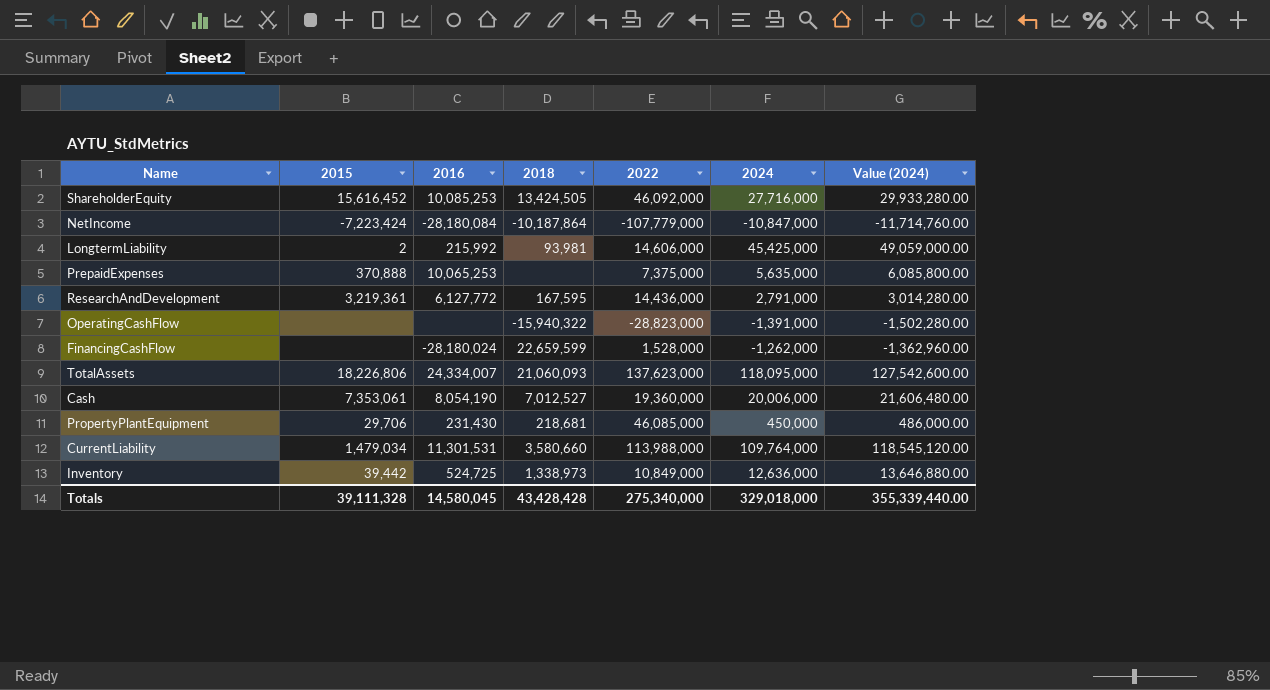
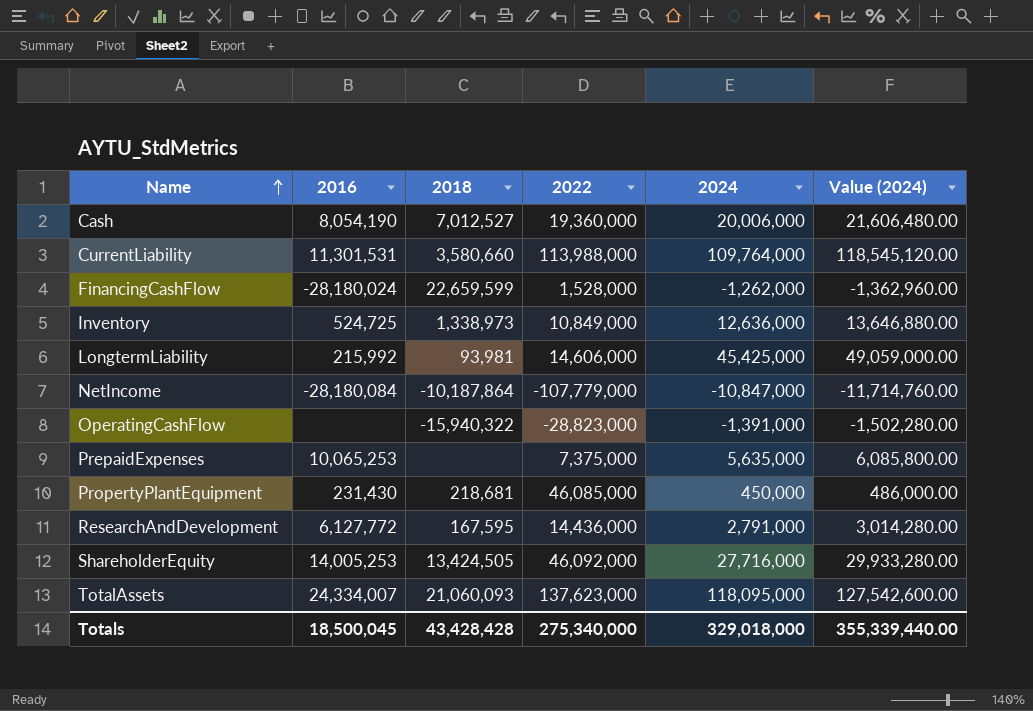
row order: none -> Name ascending
column 2015 | position: 2 -> none
ShareholderEquity | 2016: 10,085,253 -> 14,005,253
Totals | 2016: 14,580,045 -> 18,500,045

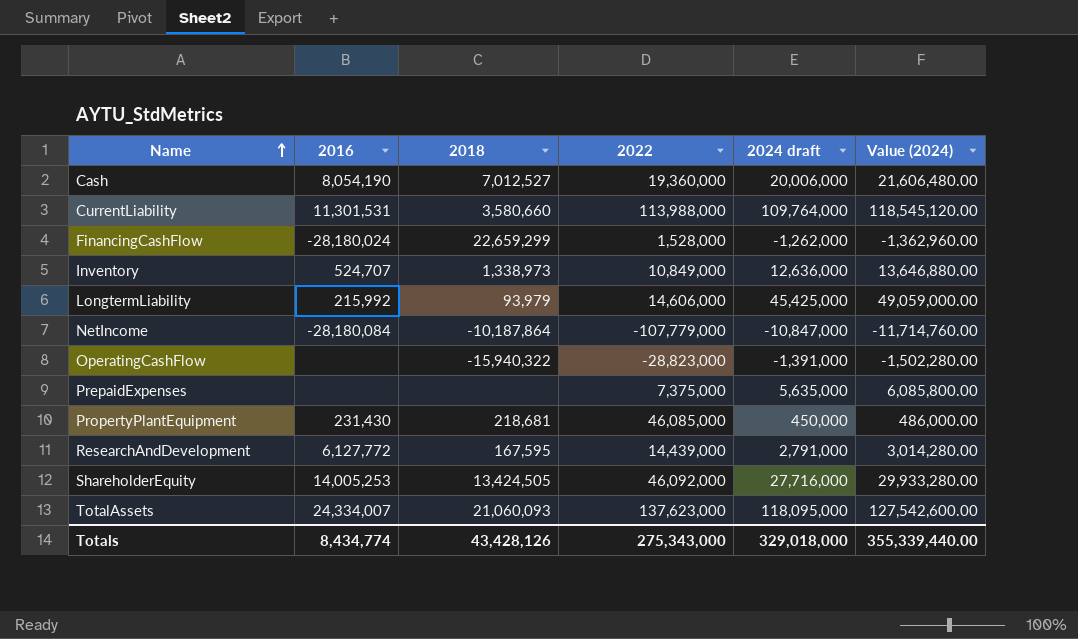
column name: 2024 -> 2024 draft
FinancingCashFlow | 2018: 22,659,599 -> 22,659,299
Inventory | 2016: 524,725 -> 524,707
LongtermLiability | 2018: 93,981 -> 93,979
PrepaidExpenses | 2016: 10,065,253 -> none
ResearchAndDevelopment | 2022: 14,436,000 -> 14,439,000
Totals | 2016: 18,500,045 -> 8,434,774
Totals | 2018: 43,428,428 -> 43,428,126
Totals | 2022: 275,340,000 -> 275,343,000

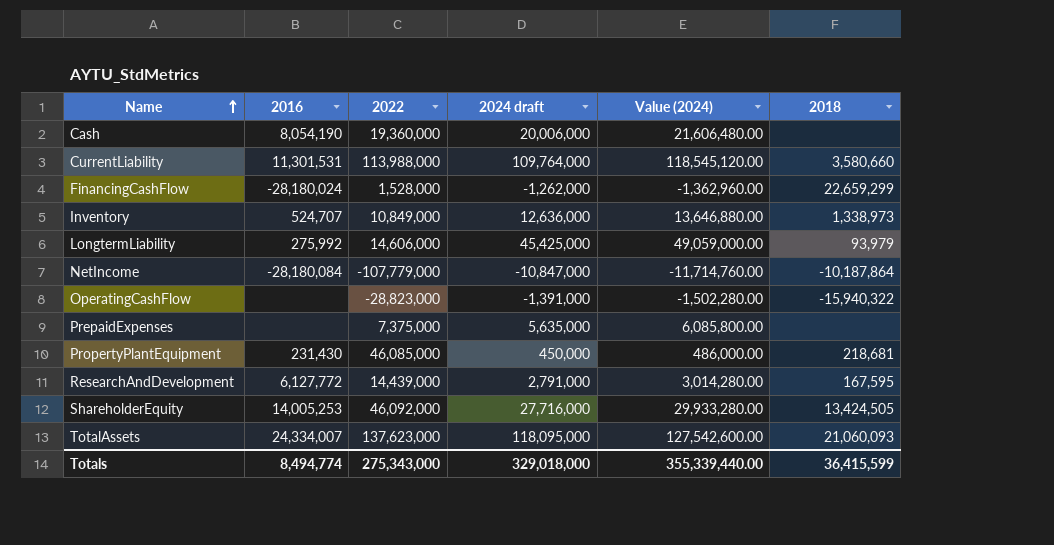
column 2018 | position: 3 -> 6
Cash | 2018: 7,012,527 -> none
LongtermLiability | 2016: 215,992 -> 275,992
Totals | 2016: 8,434,774 -> 8,494,774
Totals | 2018: 43,428,126 -> 36,415,599

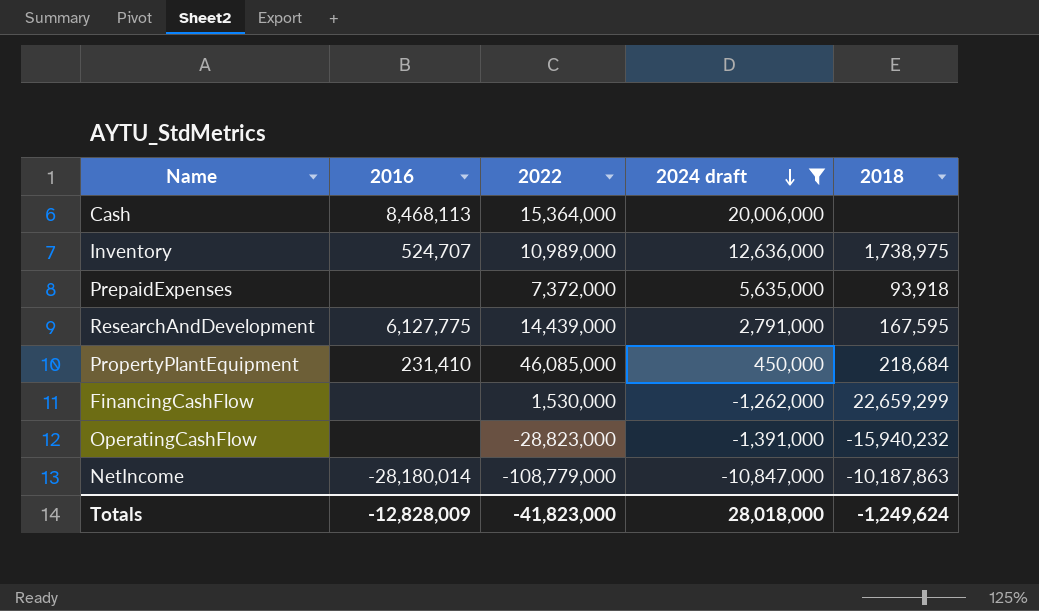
filter: none -> 2024 draft <= 20,006,000
row order: Name ascending -> 2024 draft descending
column Value (2024) | formula: [2024 draft] * 1.08 -> none
Cash | 2016: 8,054,190 -> 8,468,113
Cash | 2022: 19,360,000 -> 15,364,000
Inventory | 2022: 10,849,000 -> 10,989,000
Inventory | 2018: 1,338,973 -> 1,738,975
PrepaidExpenses | 2022: 7,375,000 -> 7,372,000
PrepaidExpenses | 2018: none -> 93,918
ResearchAndDevelopment | 2016: 6,127,772 -> 6,127,775
PropertyPlantEquipment | 2016: 231,430 -> 231,410
PropertyPlantEquipment | 2018: 218,681 -> 218,684
FinancingCashFlow | 2016: -28,180,024 -> none
FinancingCashFlow | 2022: 1,528,000 -> 1,530,000
OperatingCashFlow | 2018: -15,940,322 -> -15,940,232
NetIncome | 2016: -28,180,084 -> -28,180,014
NetIncome | 2022: -107,779,000 -> -108,779,000
NetIncome | 2018: -10,187,864 -> -10,187,863
Totals | 2016: 8,494,774 -> -12,828,009
Totals | 2022: 275,343,000 -> -41,823,000
Totals | 2024 draft: 329,018,000 -> 28,018,000
Totals | 2018: 36,415,599 -> -1,249,624

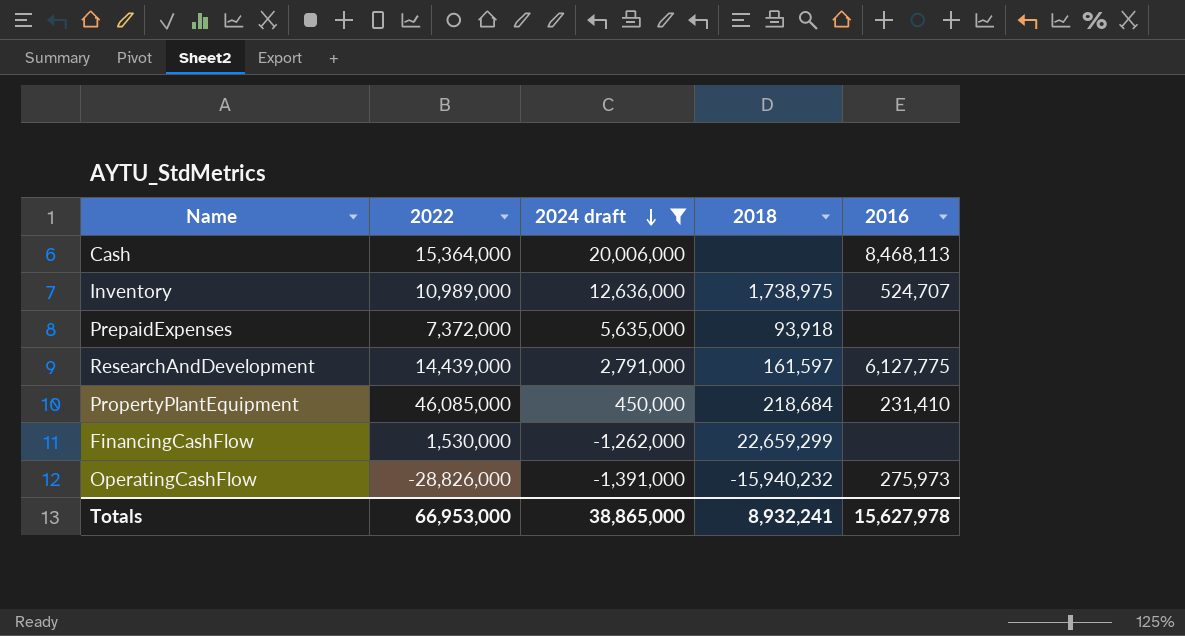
column 2016 | position: 2 -> 5
row NetIncome: -28,180,014 | -108,779,000 | -10,847,000 | -10,187,863 -> none
ResearchAndDevelopment | 2018: 167,595 -> 161,597
OperatingCashFlow | 2022: -28,823,000 -> -28,826,000
OperatingCashFlow | 2016: none -> 275,973
Totals | 2022: -41,823,000 -> 66,953,000
Totals | 2024 draft: 28,018,000 -> 38,865,000
Totals | 2018: -1,249,624 -> 8,932,241
Totals | 2016: -12,828,009 -> 15,627,978

